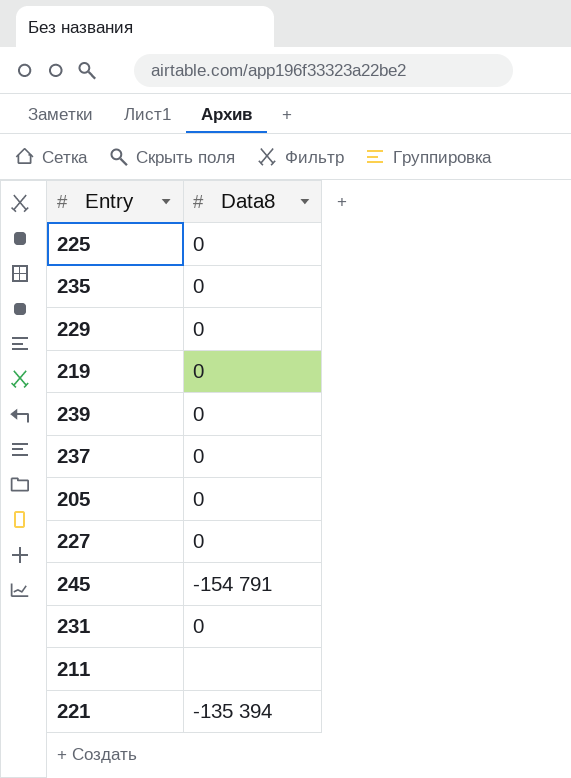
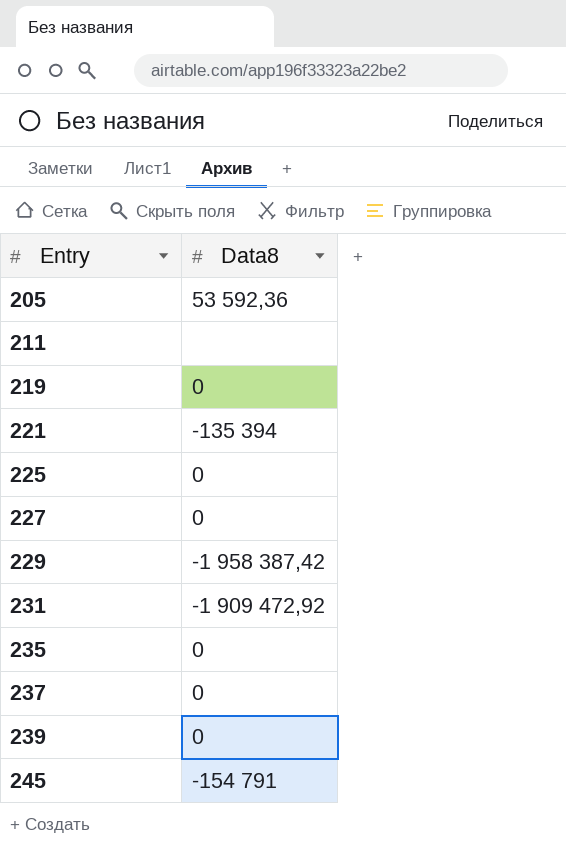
row order: none -> Entry ascending
205 | Data8: 0 -> 53 592,36
229 | Data8: 0 -> -1 958 387,42
231 | Data8: 0 -> -1 909 472,92

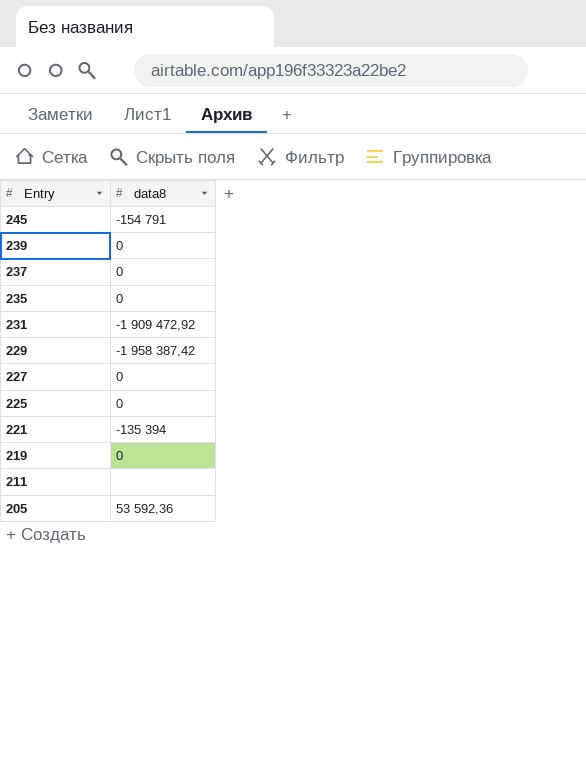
row order: Entry ascending -> Entry descending
column name: Data8 -> data8

